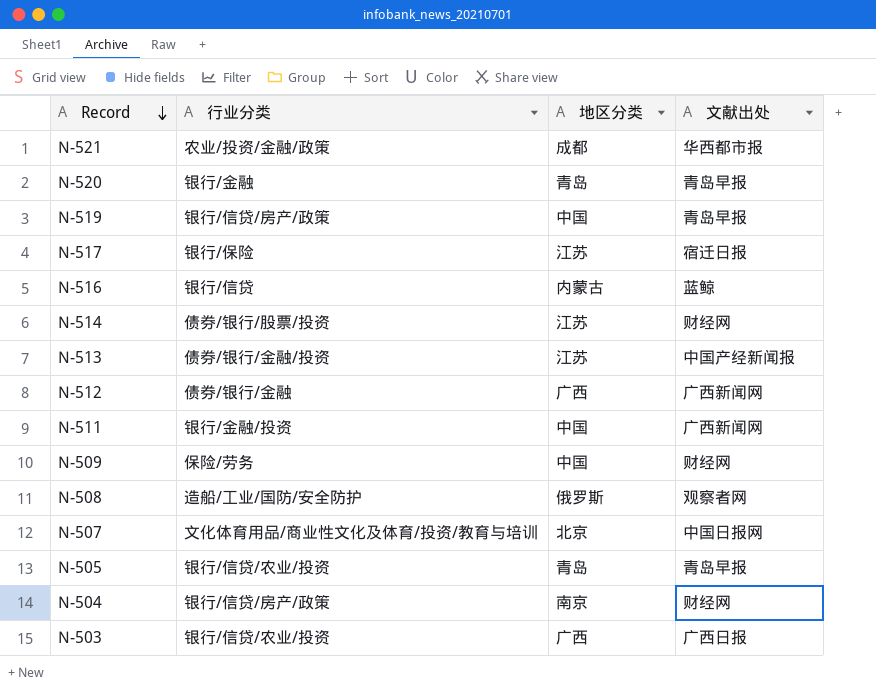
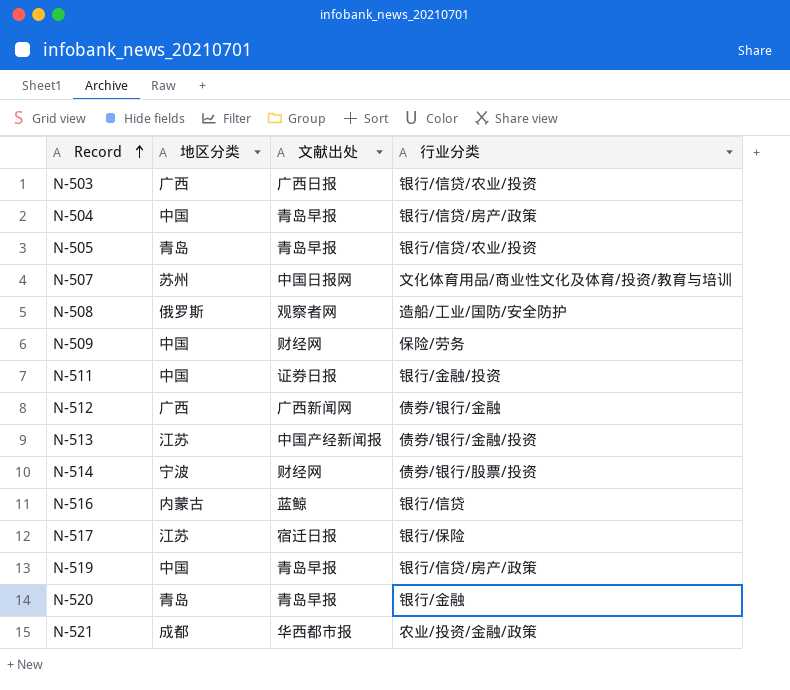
row order: Record descending -> Record ascending
column 行业分类 | position: 2 -> 4
N-504 | 地区分类: 南京 -> 中国
N-504 | 文献出处: 财经网 -> 青岛早报
N-507 | 地区分类: 北京 -> 苏州
N-511 | 文献出处: 广西新闻网 -> 证券日报
N-514 | 地区分类: 江苏 -> 宁波

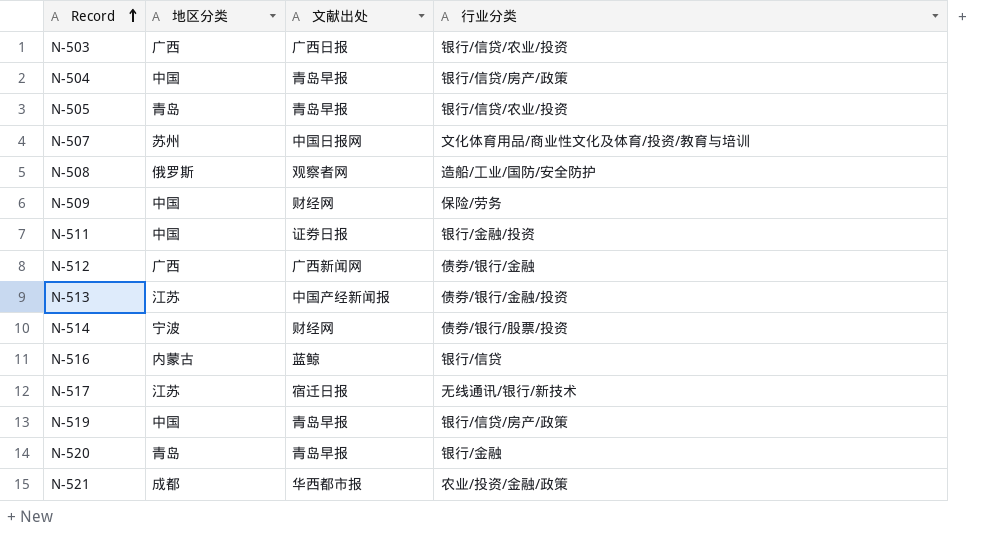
N-517 | 行业分类: 银行/保险 -> 无线通讯/银行/新技术

